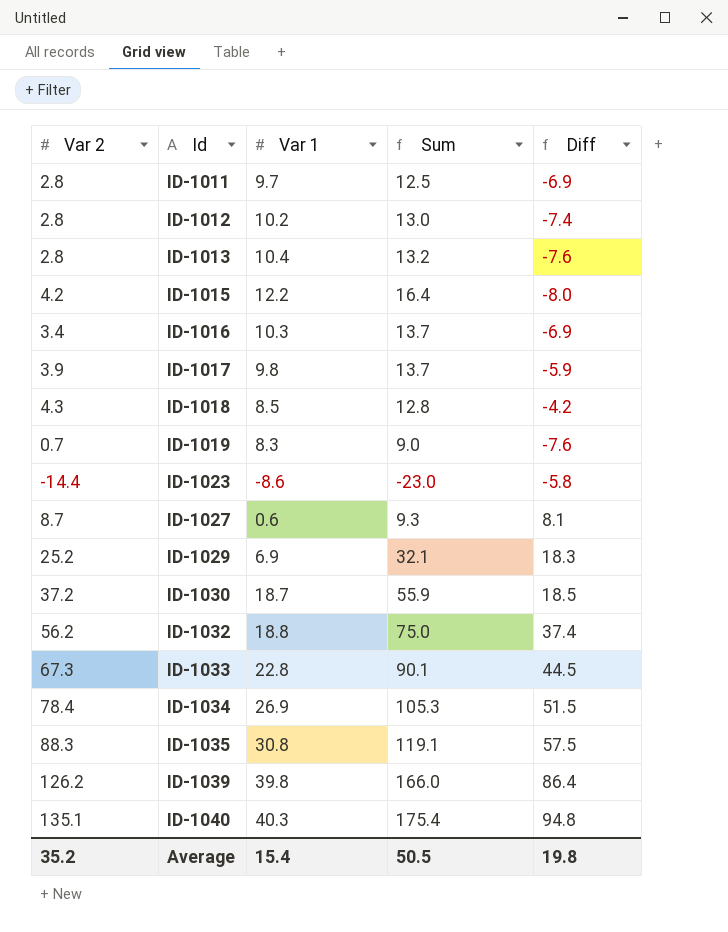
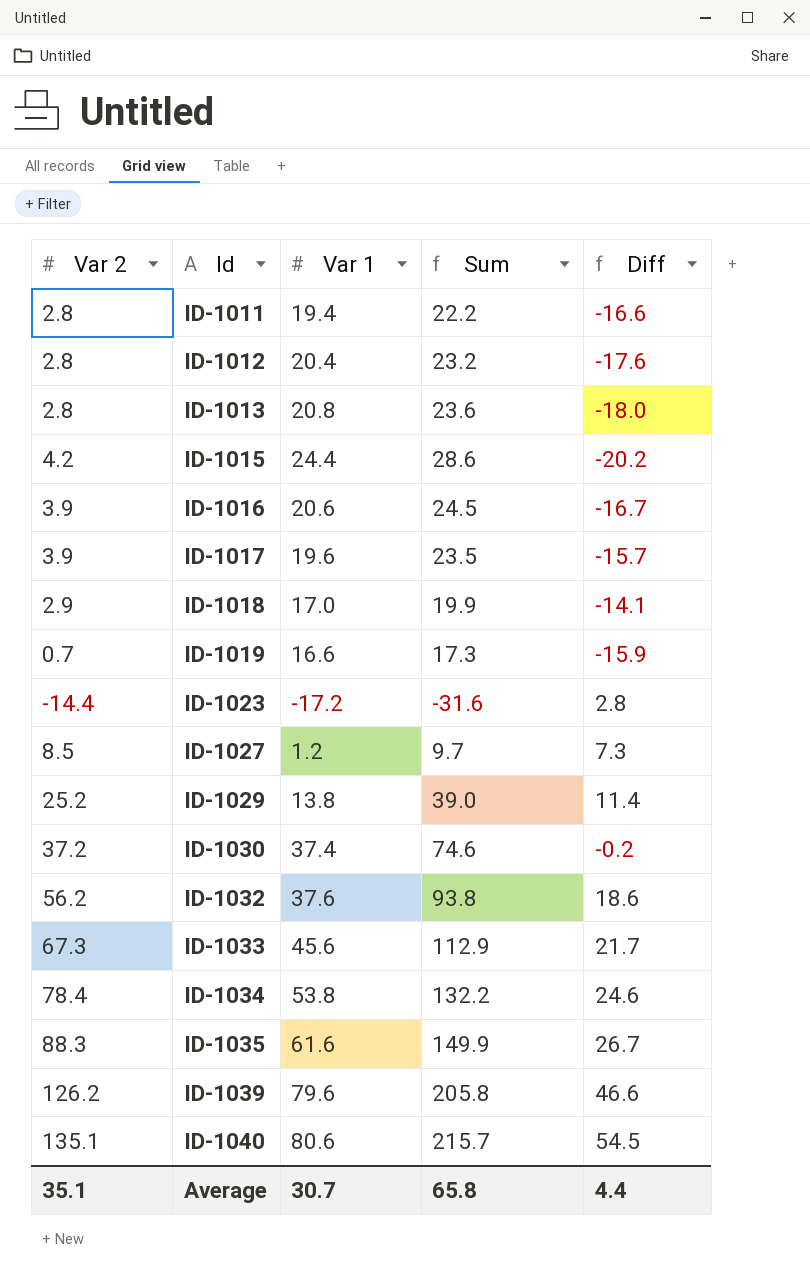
ID-1011 | Var 1: 9.7 -> 19.4
ID-1011 | Sum: 12.5 -> 22.2
ID-1011 | Diff: -6.9 -> -16.6
ID-1012 | Var 1: 10.2 -> 20.4
ID-1012 | Sum: 13.0 -> 23.2
ID-1012 | Diff: -7.4 -> -17.6
ID-1013 | Var 1: 10.4 -> 20.8
ID-1013 | Sum: 13.2 -> 23.6
ID-1013 | Diff: -7.6 -> -18.0
ID-1015 | Var 1: 12.2 -> 24.4
ID-1015 | Sum: 16.4 -> 28.6
ID-1015 | Diff: -8.0 -> -20.2
ID-1016 | Var 2: 3.4 -> 3.9
ID-1016 | Var 1: 10.3 -> 20.6
ID-1016 | Sum: 13.7 -> 24.5
ID-1016 | Diff: -6.9 -> -16.7
ID-1017 | Var 1: 9.8 -> 19.6
ID-1017 | Sum: 13.7 -> 23.5
ID-1017 | Diff: -5.9 -> -15.7
ID-1018 | Var 2: 4.3 -> 2.9
ID-1018 | Var 1: 8.5 -> 17.0
ID-1018 | Sum: 12.8 -> 19.9
ID-1018 | Diff: -4.2 -> -14.1
ID-1019 | Var 1: 8.3 -> 16.6
ID-1019 | Sum: 9.0 -> 17.3
ID-1019 | Diff: -7.6 -> -15.9
ID-1023 | Var 1: -8.6 -> -17.2
ID-1023 | Sum: -23.0 -> -31.6
ID-1023 | Diff: -5.8 -> 2.8
ID-1027 | Var 2: 8.7 -> 8.5
ID-1027 | Var 1: 0.6 -> 1.2
ID-1027 | Sum: 9.3 -> 9.7
ID-1027 | Diff: 8.1 -> 7.3
ID-1029 | Var 1: 6.9 -> 13.8
ID-1029 | Sum: 32.1 -> 39.0
ID-1029 | Diff: 18.3 -> 11.4
ID-1030 | Var 1: 18.7 -> 37.4
ID-1030 | Sum: 55.9 -> 74.6
ID-1030 | Diff: 18.5 -> -0.2
ID-1032 | Var 1: 18.8 -> 37.6
ID-1032 | Sum: 75.0 -> 93.8
ID-1032 | Diff: 37.4 -> 18.6
ID-1033 | Var 1: 22.8 -> 45.6
ID-1033 | Sum: 90.1 -> 112.9
ID-1033 | Diff: 44.5 -> 21.7
ID-1034 | Var 1: 26.9 -> 53.8
ID-1034 | Sum: 105.3 -> 132.2
ID-1034 | Diff: 51.5 -> 24.6
ID-1035 | Var 1: 30.8 -> 61.6
ID-1035 | Sum: 119.1 -> 149.9
ID-1035 | Diff: 57.5 -> 26.7
ID-1039 | Var 1: 39.8 -> 79.6
ID-1039 | Sum: 166.0 -> 205.8
ID-1039 | Diff: 86.4 -> 46.6
ID-1040 | Var 1: 40.3 -> 80.6
ID-1040 | Sum: 175.4 -> 215.7
ID-1040 | Diff: 94.8 -> 54.5
Average | Var 2: 35.2 -> 35.1
Average | Var 1: 15.4 -> 30.7
Average | Sum: 50.5 -> 65.8
Average | Diff: 19.8 -> 4.4

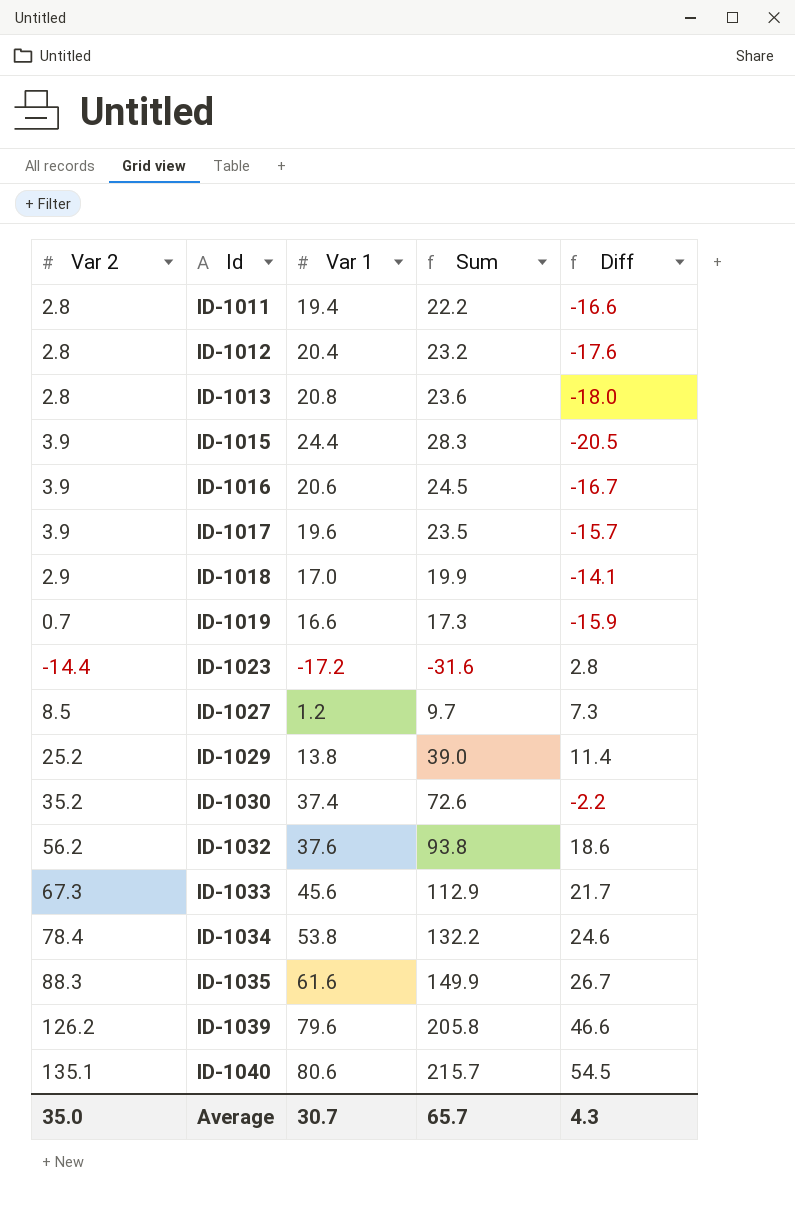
ID-1015 | Var 2: 4.2 -> 3.9
ID-1015 | Sum: 28.6 -> 28.3
ID-1015 | Diff: -20.2 -> -20.5
ID-1030 | Var 2: 37.2 -> 35.2
ID-1030 | Sum: 74.6 -> 72.6
ID-1030 | Diff: -0.2 -> -2.2
Average | Var 2: 35.1 -> 35.0
Average | Sum: 65.8 -> 65.7
Average | Diff: 4.4 -> 4.3

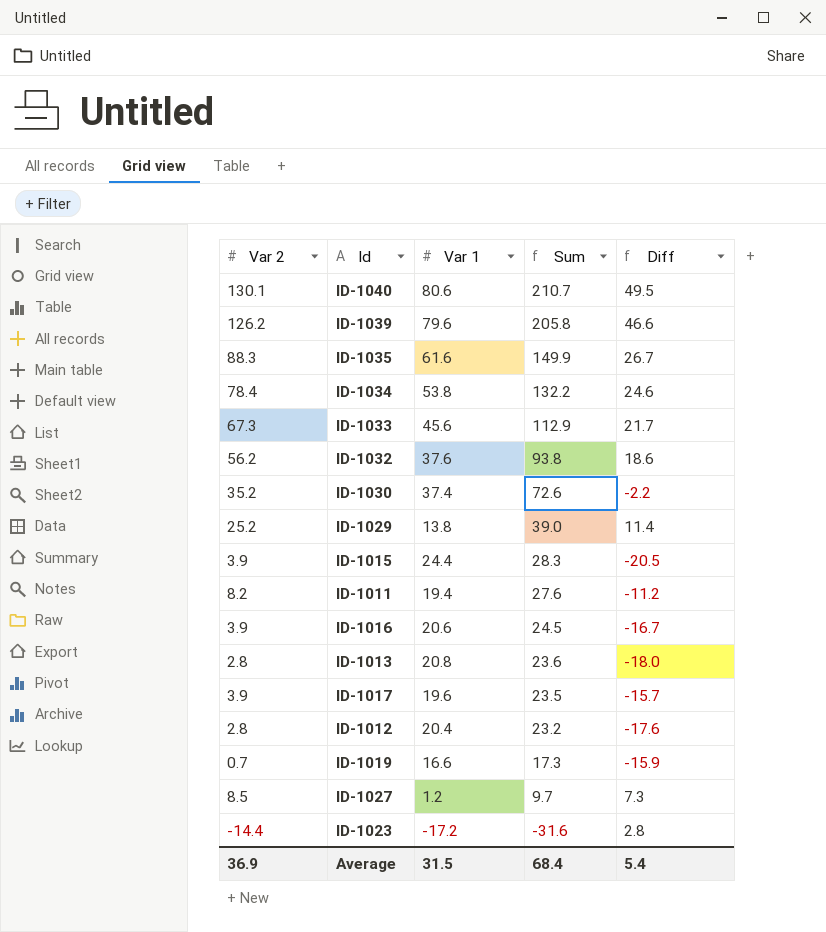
row order: Id ascending -> Sum descending
row ID-1018: 2.9 | 17.0 | 19.9 | -14.1 -> none
ID-1040 | Var 2: 135.1 -> 130.1
ID-1040 | Sum: 215.7 -> 210.7
ID-1040 | Diff: 54.5 -> 49.5
ID-1011 | Var 2: 2.8 -> 8.2
ID-1011 | Sum: 22.2 -> 27.6
ID-1011 | Diff: -16.6 -> -11.2
Average | Var 2: 35.0 -> 36.9
Average | Var 1: 30.7 -> 31.5
Average | Sum: 65.7 -> 68.4
Average | Diff: 4.3 -> 5.4

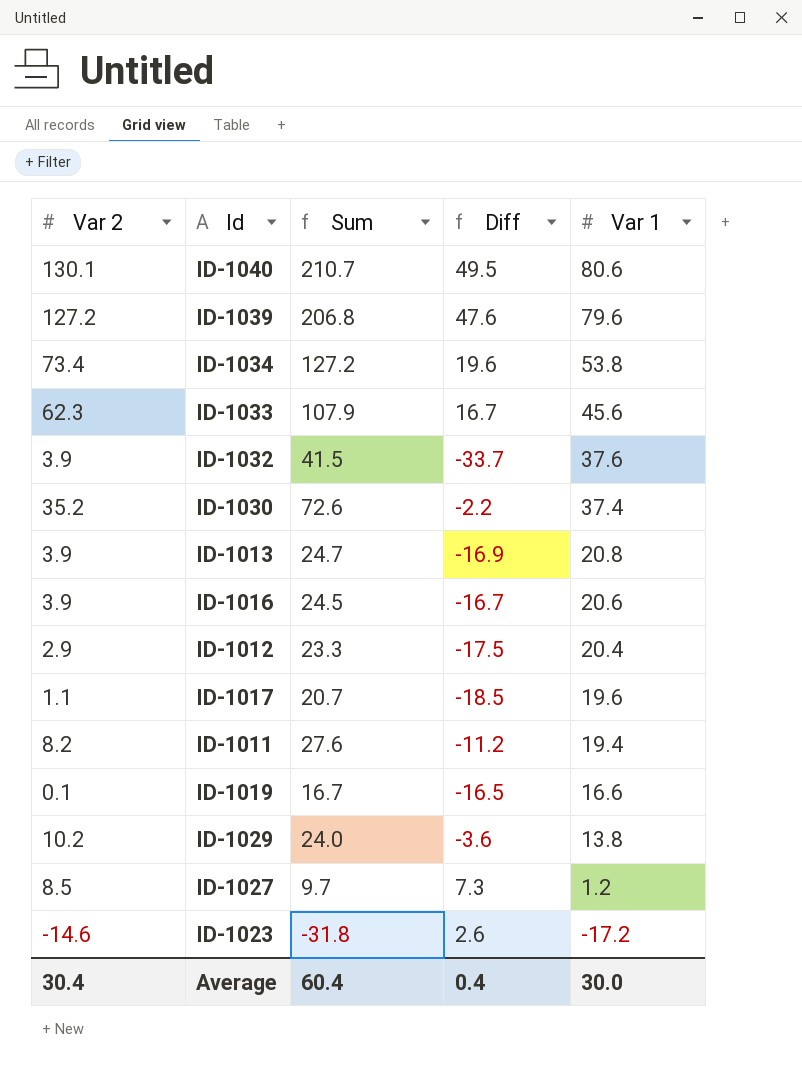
row order: Sum descending -> Var 1 descending
column Var 1 | position: 3 -> 5
row ID-1035: 88.3 | 61.6 | 149.9 | 26.7 -> none
row ID-1015: 3.9 | 24.4 | 28.3 | -20.5 -> none
ID-1039 | Var 2: 126.2 -> 127.2
ID-1039 | Sum: 205.8 -> 206.8
ID-1039 | Diff: 46.6 -> 47.6
ID-1034 | Var 2: 78.4 -> 73.4
ID-1034 | Sum: 132.2 -> 127.2
ID-1034 | Diff: 24.6 -> 19.6
ID-1033 | Var 2: 67.3 -> 62.3
ID-1033 | Sum: 112.9 -> 107.9
ID-1033 | Diff: 21.7 -> 16.7
ID-1032 | Var 2: 56.2 -> 3.9
ID-1032 | Sum: 93.8 -> 41.5
ID-1032 | Diff: 18.6 -> -33.7
ID-1013 | Var 2: 2.8 -> 3.9
ID-1013 | Sum: 23.6 -> 24.7
ID-1013 | Diff: -18.0 -> -16.9
ID-1012 | Var 2: 2.8 -> 2.9
ID-1012 | Sum: 23.2 -> 23.3
ID-1012 | Diff: -17.6 -> -17.5
ID-1017 | Var 2: 3.9 -> 1.1
ID-1017 | Sum: 23.5 -> 20.7
ID-1017 | Diff: -15.7 -> -18.5
ID-1019 | Var 2: 0.7 -> 0.1
ID-1019 | Sum: 17.3 -> 16.7
ID-1019 | Diff: -15.9 -> -16.5
ID-1029 | Var 2: 25.2 -> 10.2
ID-1029 | Sum: 39.0 -> 24.0
ID-1029 | Diff: 11.4 -> -3.6
ID-1023 | Var 2: -14.4 -> -14.6
ID-1023 | Sum: -31.6 -> -31.8
ID-1023 | Diff: 2.8 -> 2.6
Average | Var 2: 36.9 -> 30.4
Average | Sum: 68.4 -> 60.4
Average | Diff: 5.4 -> 0.4
Average | Var 1: 31.5 -> 30.0

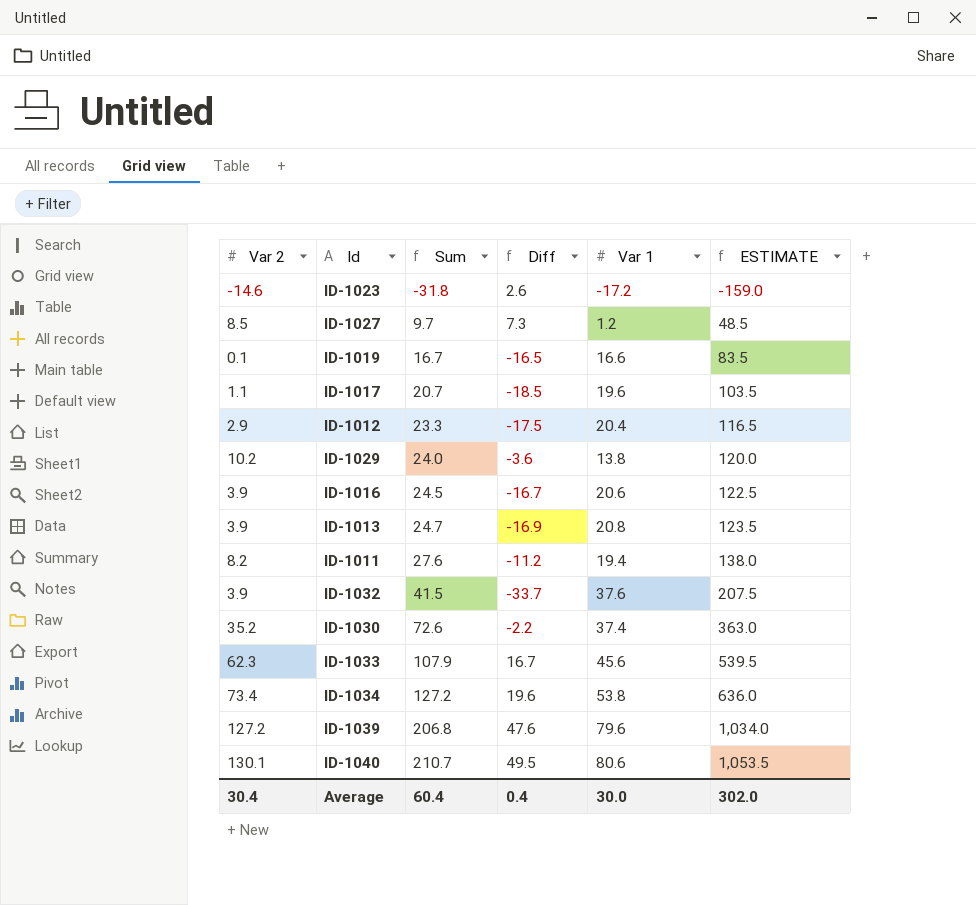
row order: Var 1 descending -> Sum ascending
column ESTIMATE | formula: none -> [Sum] * 5

